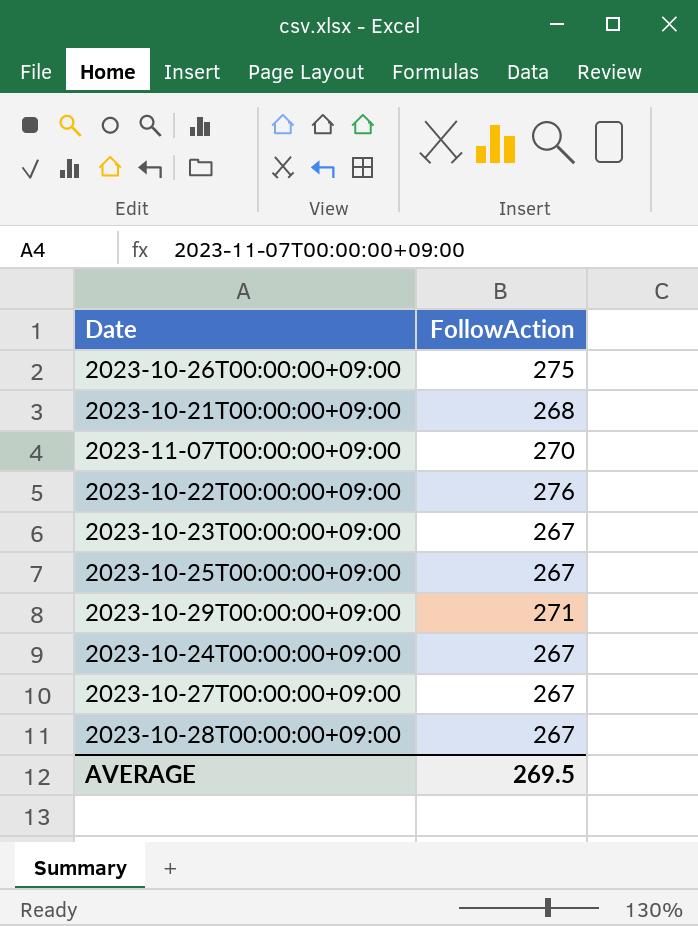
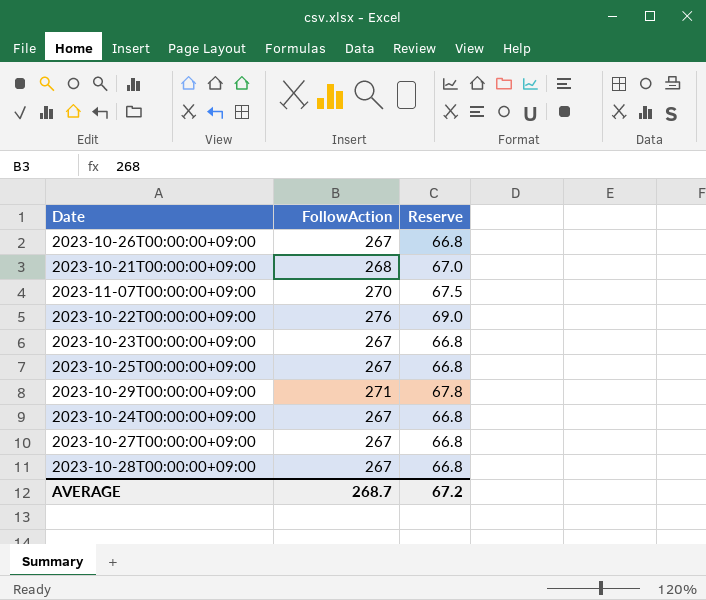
column Reserve | formula: none -> [FollowAction] * 0.25
2023-10-26T00:00:00+09:00 | FollowAction: 275 -> 267
AVERAGE | FollowAction: 269.5 -> 268.7

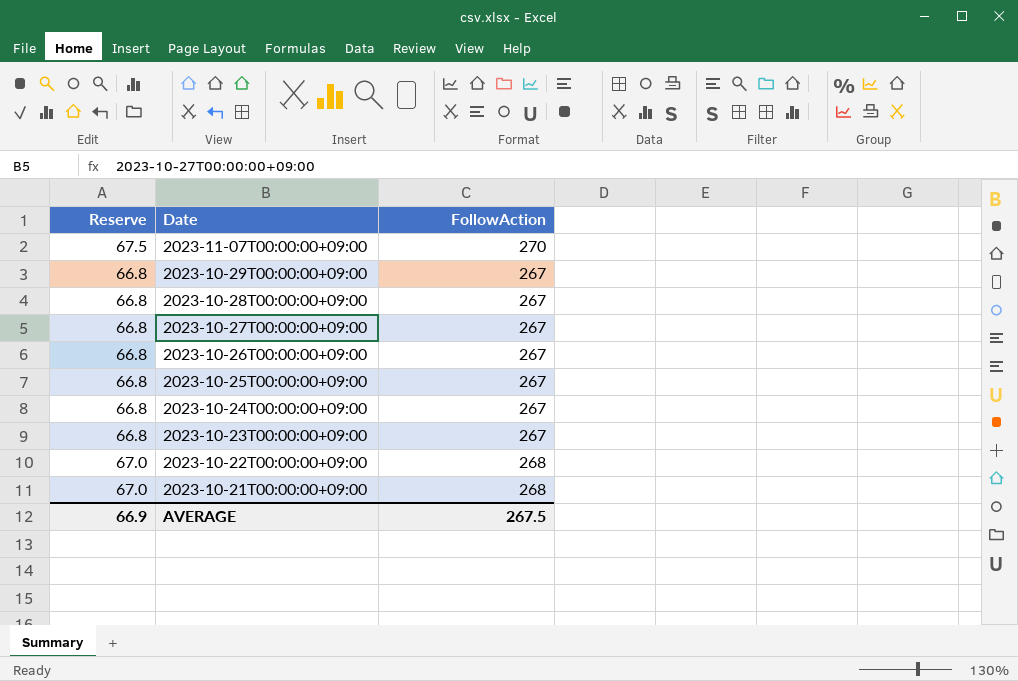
row order: none -> Date descending
column Reserve | position: 3 -> 1
2023-10-29T00:00:00+09:00 | Reserve: 67.8 -> 66.8
2023-10-29T00:00:00+09:00 | FollowAction: 271 -> 267
2023-10-22T00:00:00+09:00 | Reserve: 69.0 -> 67.0
2023-10-22T00:00:00+09:00 | FollowAction: 276 -> 268
AVERAGE | Reserve: 67.2 -> 66.9
AVERAGE | FollowAction: 268.7 -> 267.5

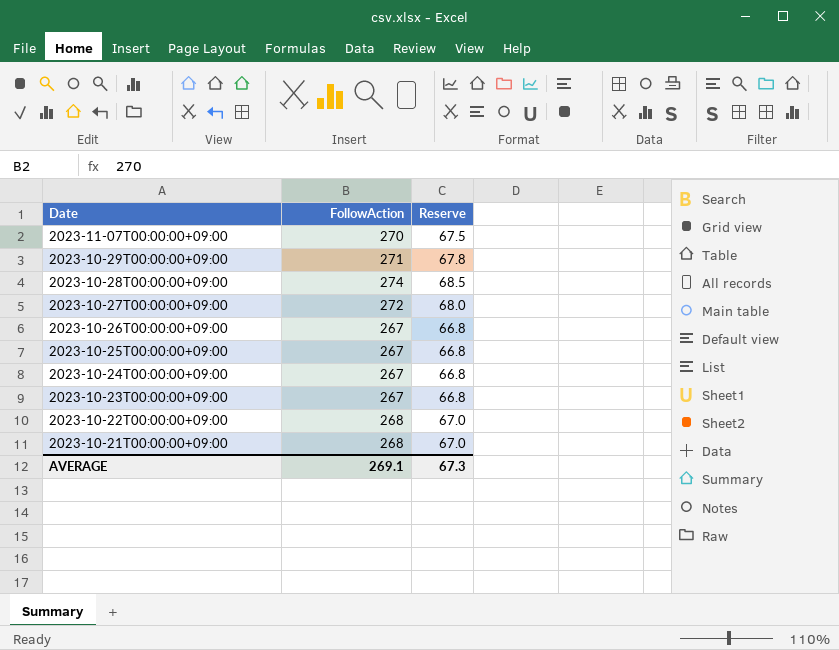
column Reserve | position: 1 -> 3
2023-10-29T00:00:00+09:00 | FollowAction: 267 -> 271
2023-10-29T00:00:00+09:00 | Reserve: 66.8 -> 67.8
2023-10-28T00:00:00+09:00 | FollowAction: 267 -> 274
2023-10-28T00:00:00+09:00 | Reserve: 66.8 -> 68.5
2023-10-27T00:00:00+09:00 | FollowAction: 267 -> 272
2023-10-27T00:00:00+09:00 | Reserve: 66.8 -> 68.0
AVERAGE | FollowAction: 267.5 -> 269.1
AVERAGE | Reserve: 66.9 -> 67.3

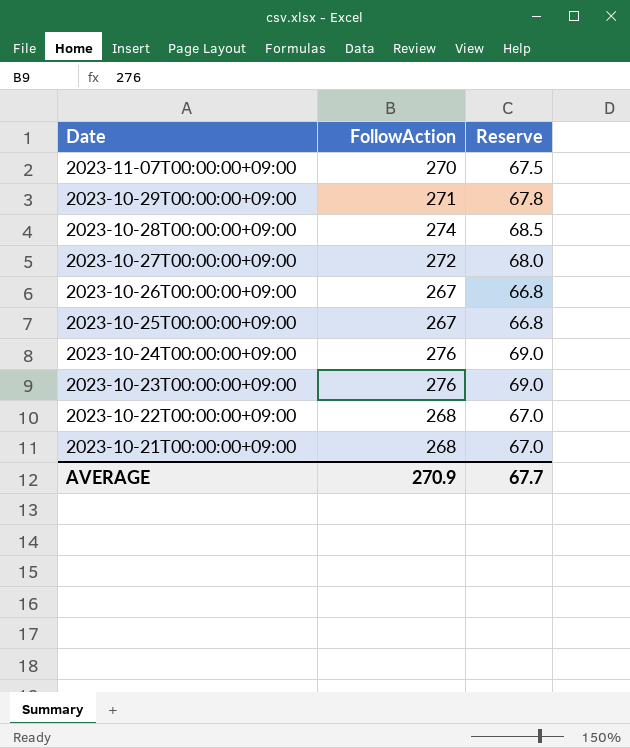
2023-10-24T00:00:00+09:00 | FollowAction: 267 -> 276
2023-10-24T00:00:00+09:00 | Reserve: 66.8 -> 69.0
2023-10-23T00:00:00+09:00 | FollowAction: 267 -> 276
2023-10-23T00:00:00+09:00 | Reserve: 66.8 -> 69.0
AVERAGE | FollowAction: 269.1 -> 270.9
AVERAGE | Reserve: 67.3 -> 67.7

